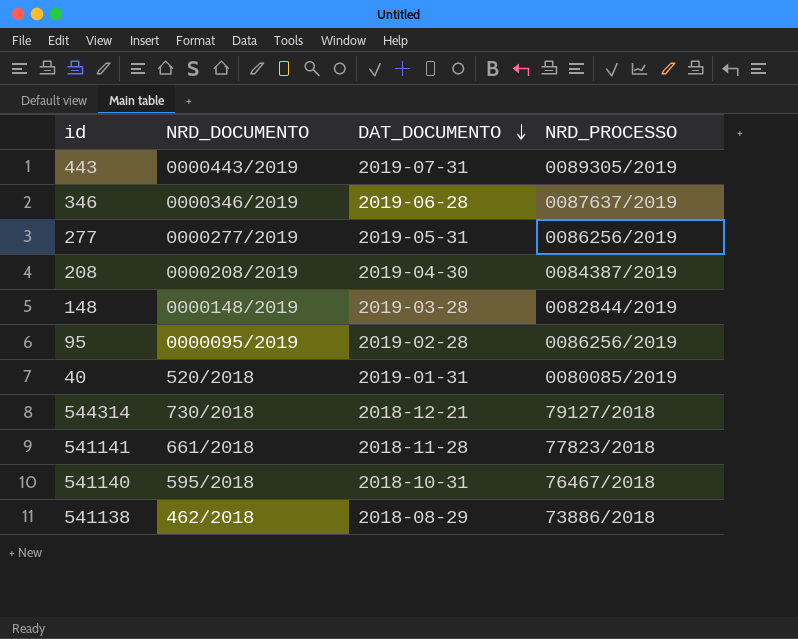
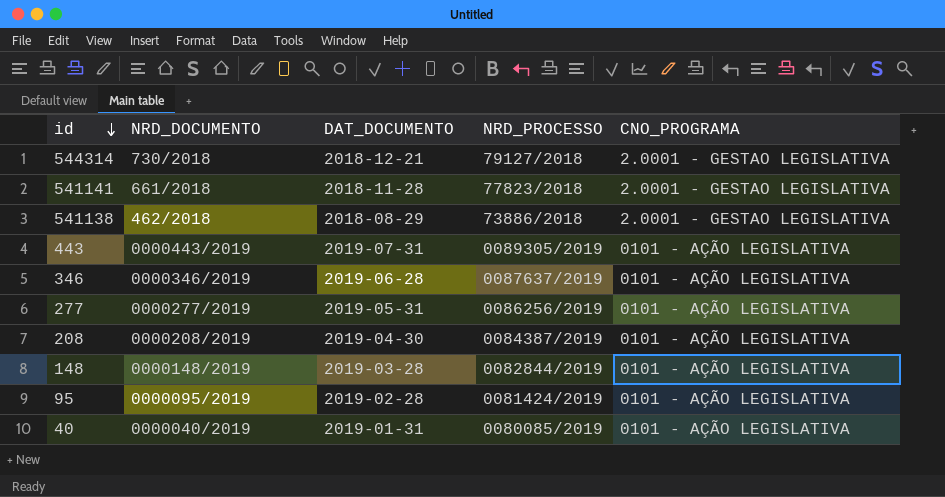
row order: DAT_DOCUMENTO descending -> id descending
column CNO_PROGRAMA | position: none -> 5
row 541140: 595/2018 | 2018-10-31 | 76467/2018 -> none
95 | NRD_PROCESSO: 0086256/2019 -> 0081424/2019
40 | NRD_DOCUMENTO: 520/2018 -> 0000040/2019

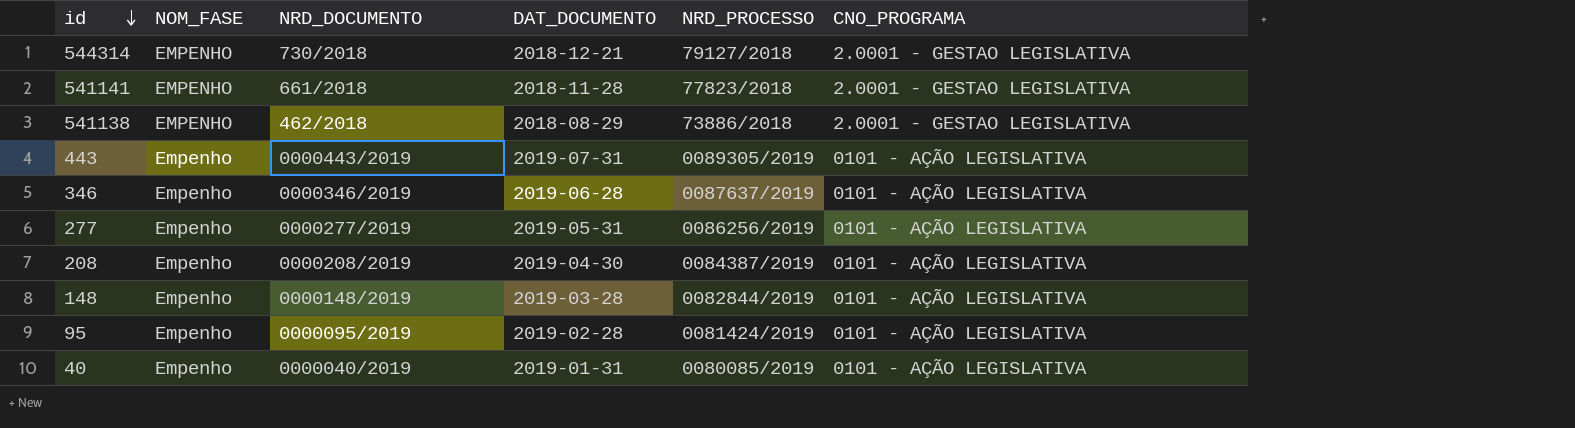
column NOM_FASE | position: none -> 2

